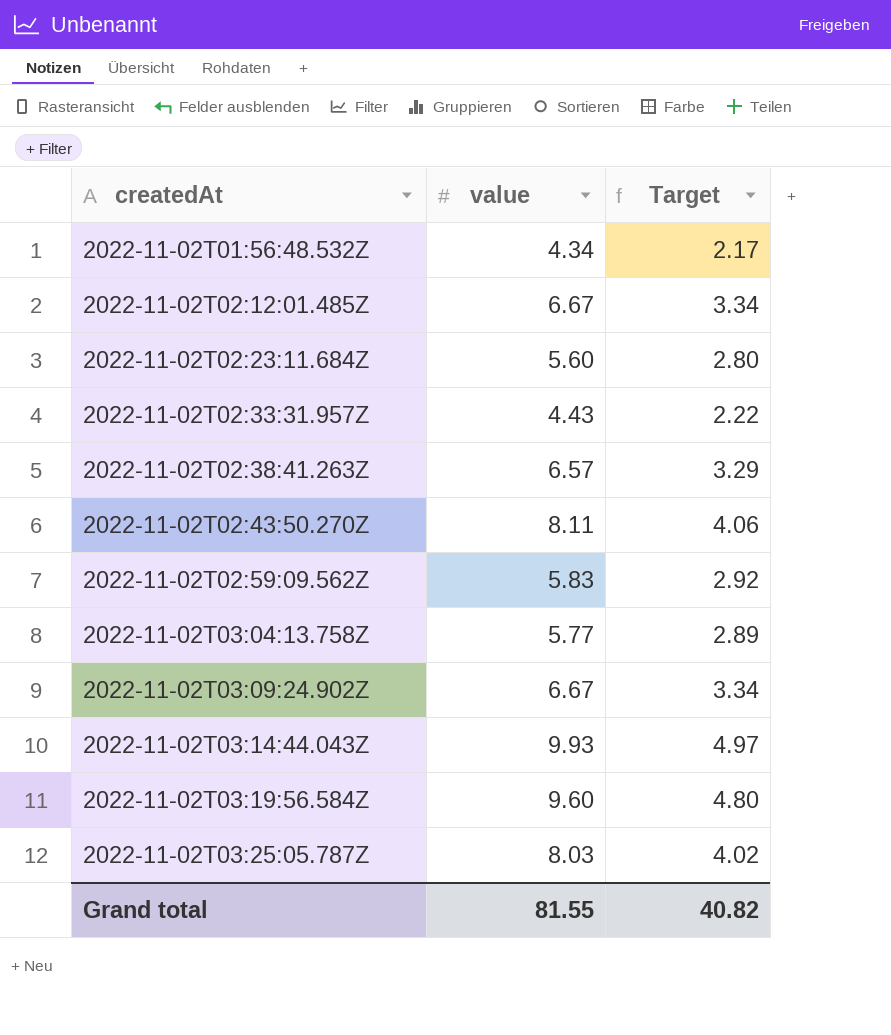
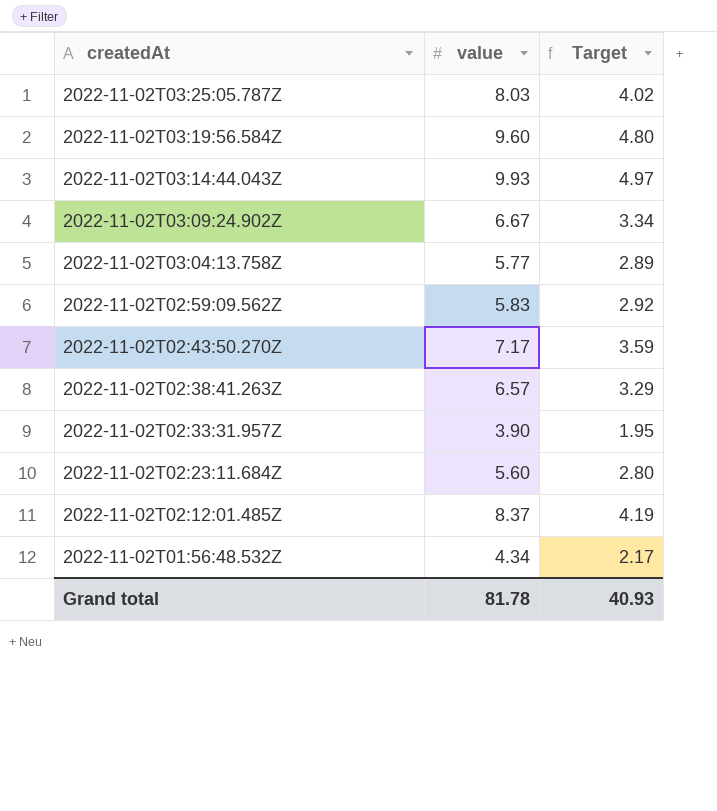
row order: createdAt ascending -> createdAt descending
2022-11-02T02:43:50.270Z | value: 8.11 -> 7.17
2022-11-02T02:43:50.270Z | Target: 4.06 -> 3.59
2022-11-02T02:33:31.957Z | value: 4.43 -> 3.90
2022-11-02T02:33:31.957Z | Target: 2.22 -> 1.95
2022-11-02T02:12:01.485Z | value: 6.67 -> 8.37
2022-11-02T02:12:01.485Z | Target: 3.34 -> 4.19
Grand total | value: 81.55 -> 81.78
Grand total | Target: 40.82 -> 40.93

